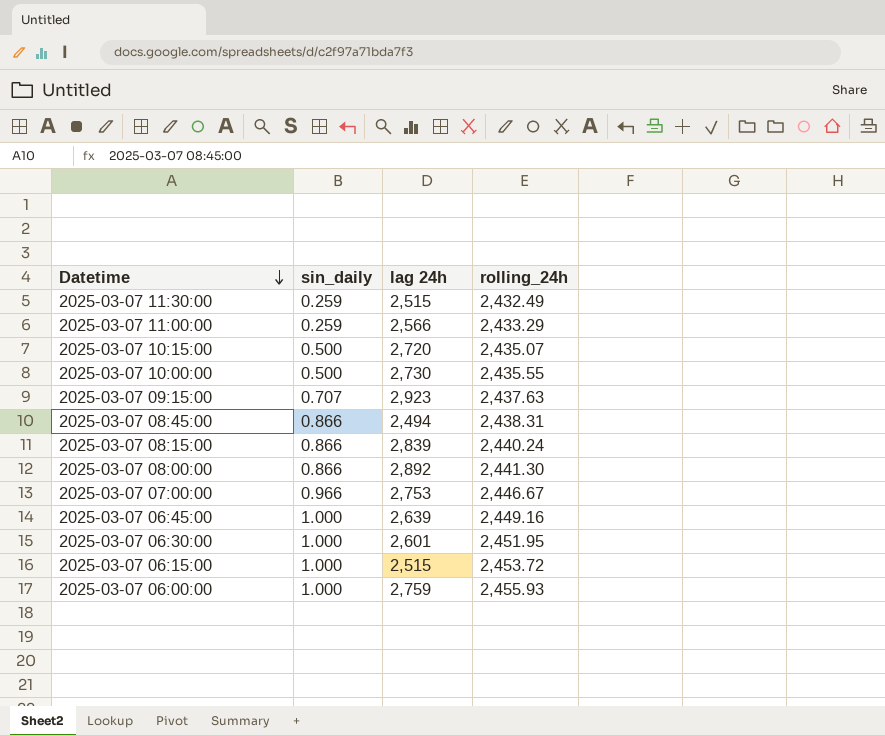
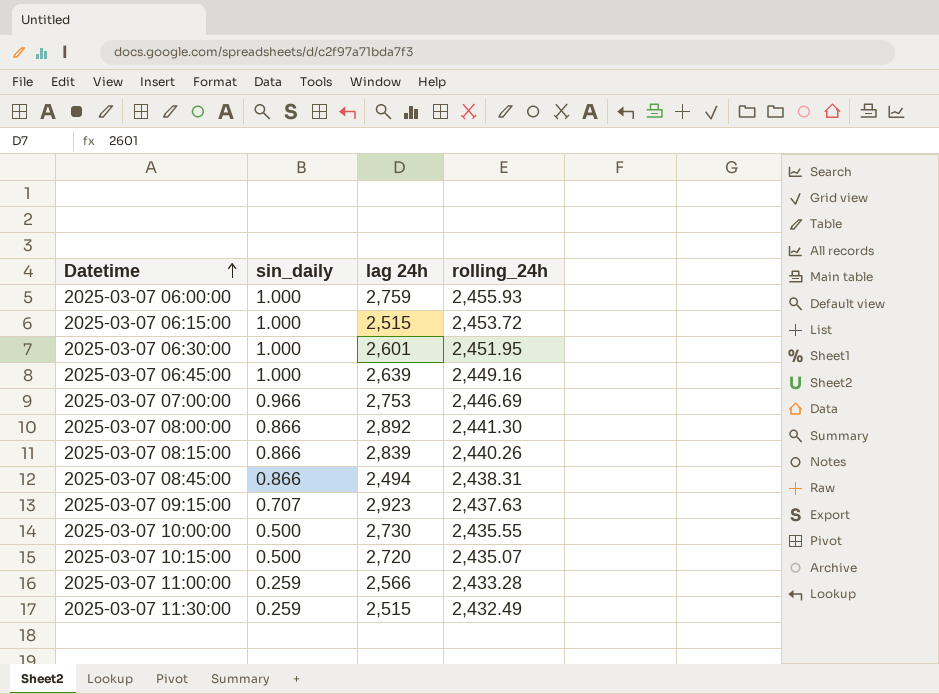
row order: Datetime descending -> Datetime ascending
2025-03-07 07:00:00 | rolling_24h: 2,446.67 -> 2,446.69
2025-03-07 08:15:00 | rolling_24h: 2,440.24 -> 2,440.26
2025-03-07 11:00:00 | rolling_24h: 2,433.29 -> 2,433.28

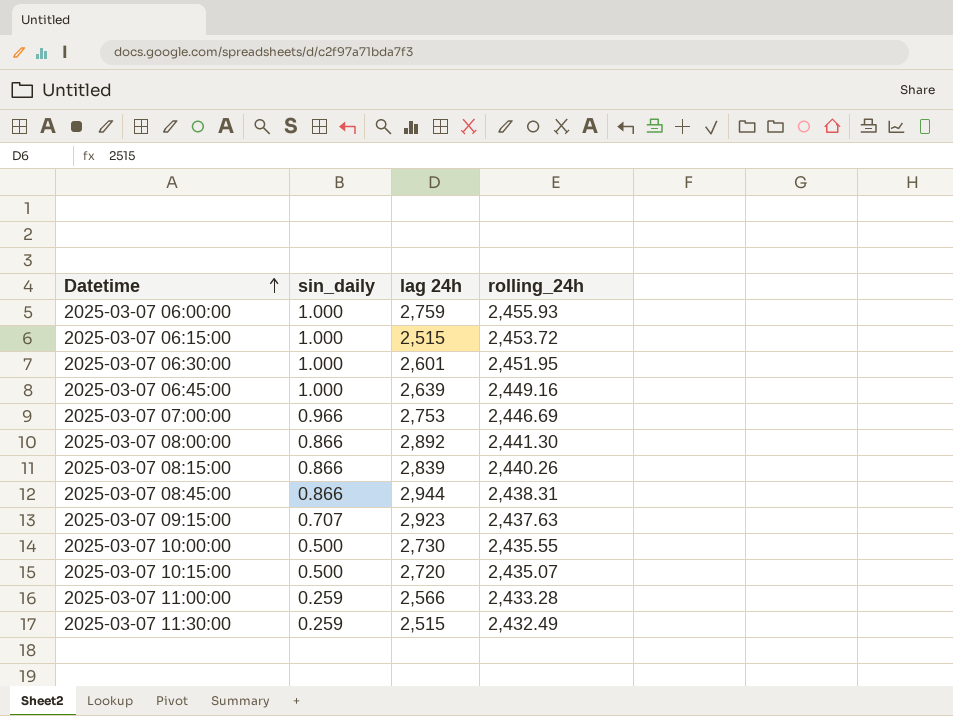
2025-03-07 08:45:00 | lag 24h: 2,494 -> 2,944

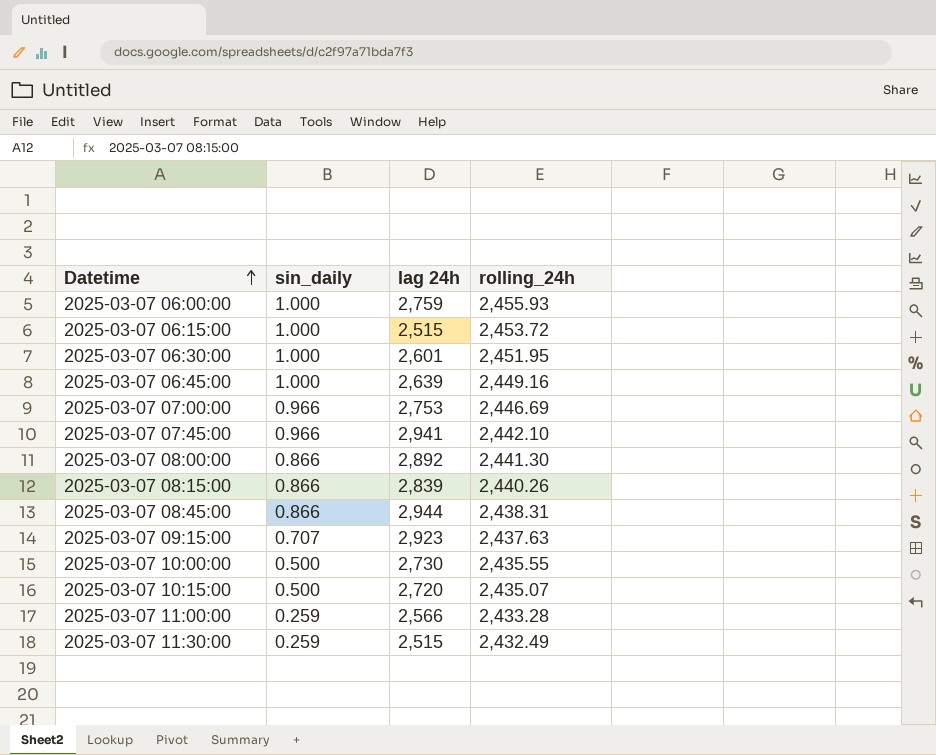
row 2025-03-07 07:45:00: none -> 0.966 | 2,941 | 2,442.10

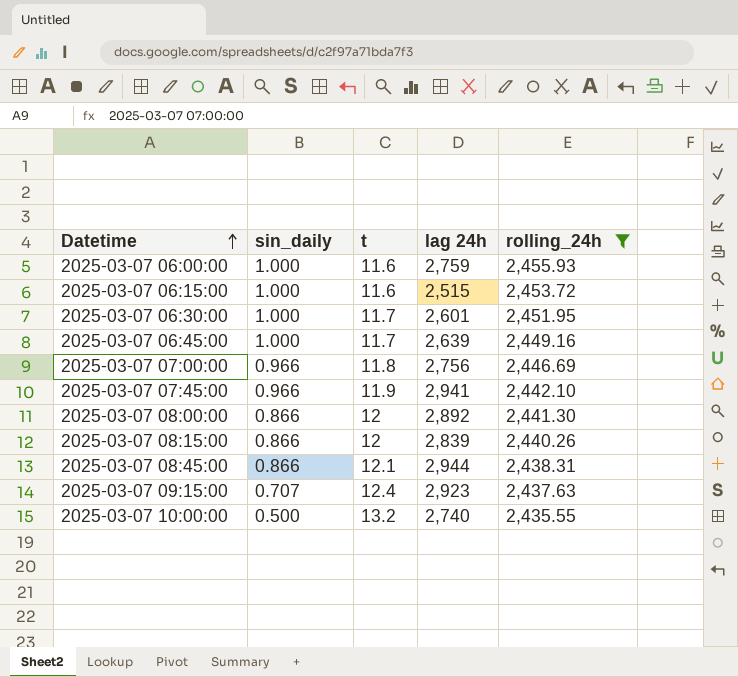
filter: none -> rolling_24h >= 2,435.55
column t | position: none -> 3
2025-03-07 07:00:00 | lag 24h: 2,753 -> 2,756
2025-03-07 10:00:00 | lag 24h: 2,730 -> 2,740

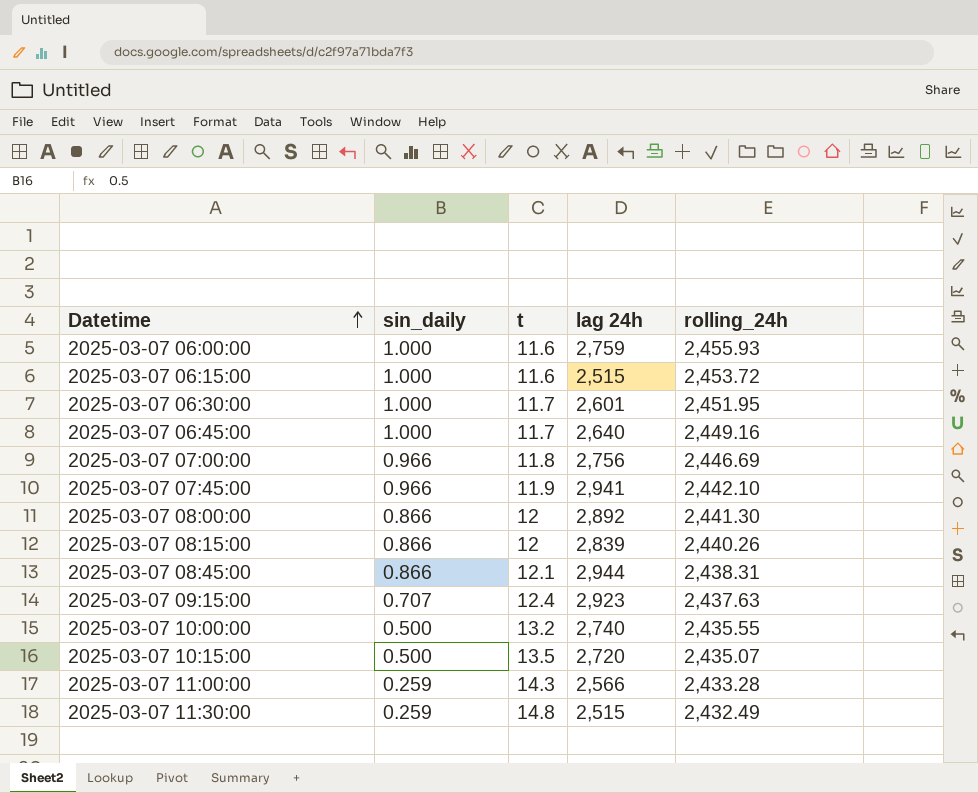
filter: rolling_24h >= 2,435.55 -> none
2025-03-07 06:45:00 | lag 24h: 2,639 -> 2,640

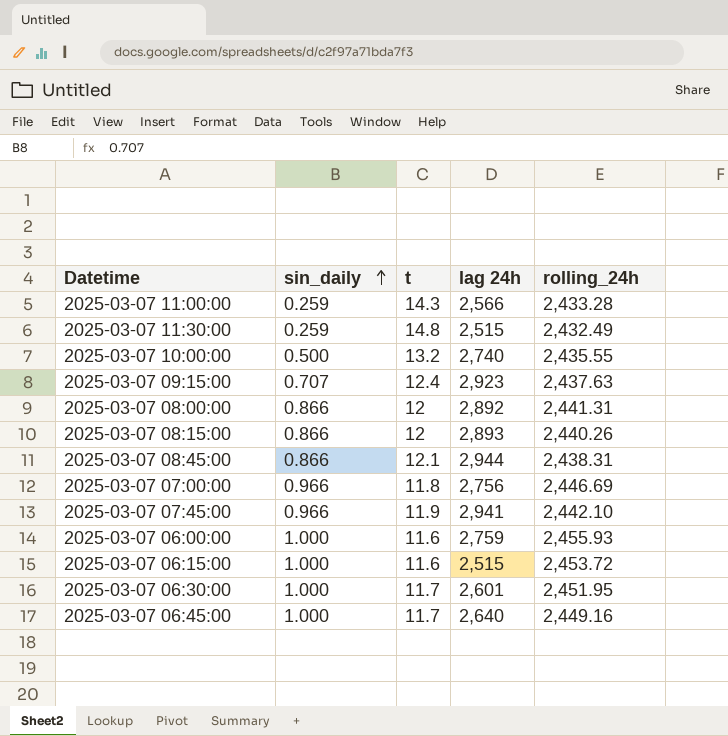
row order: Datetime ascending -> sin_daily ascending
row 2025-03-07 10:15:00: 0.500 | 13.5 | 2,720 | 2,435.07 -> none
2025-03-07 08:00:00 | rolling_24h: 2,441.30 -> 2,441.31
2025-03-07 08:15:00 | lag 24h: 2,839 -> 2,893

